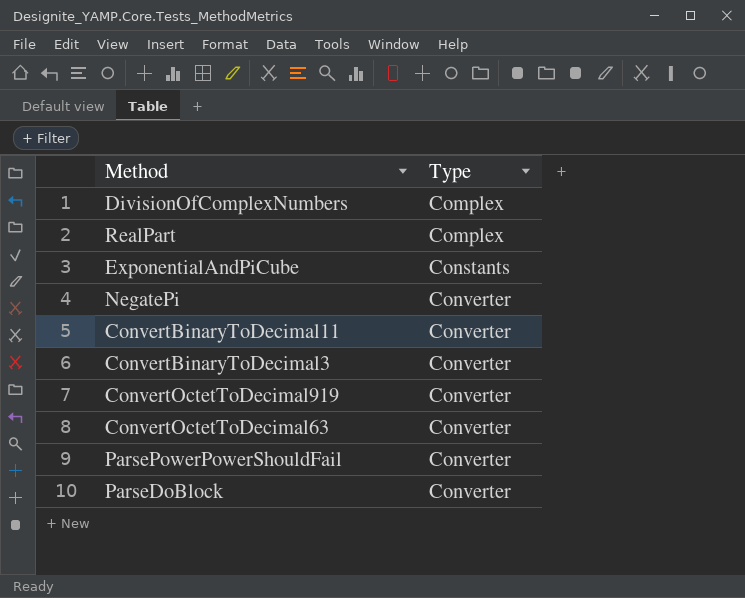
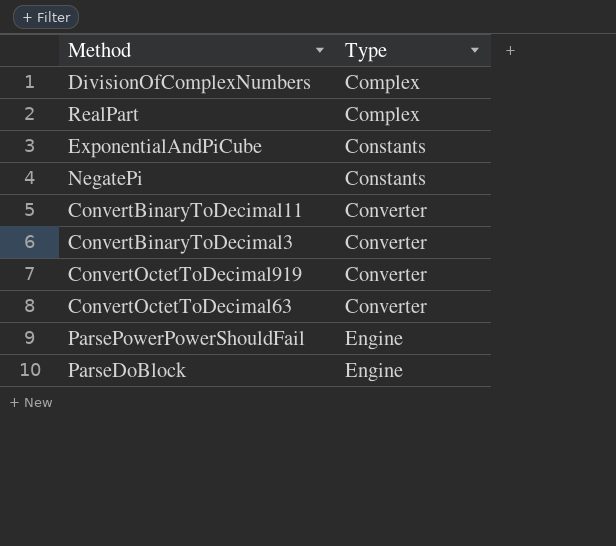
NegatePi | Type: Converter -> Constants
ParsePowerPowerShouldFail | Type: Converter -> Engine
ParseDoBlock | Type: Converter -> Engine

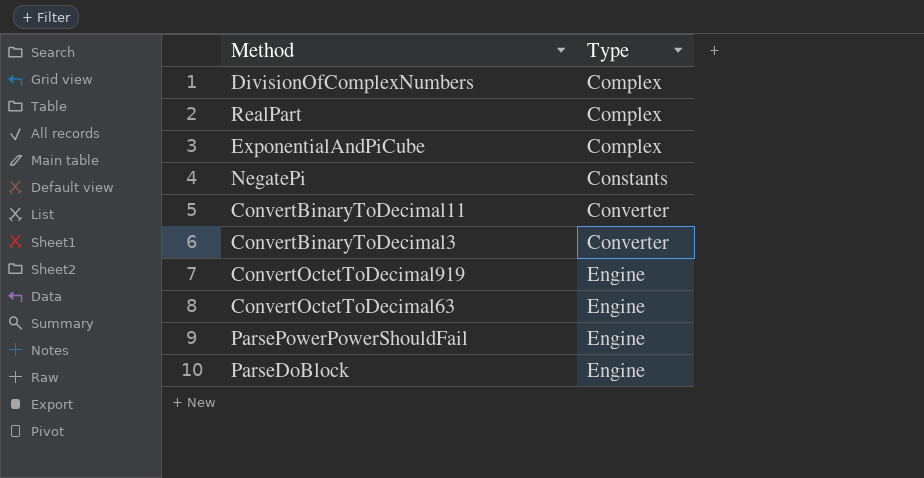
ExponentialAndPiCube | Type: Constants -> Complex
ConvertOctetToDecimal919 | Type: Converter -> Engine
ConvertOctetToDecimal63 | Type: Converter -> Engine

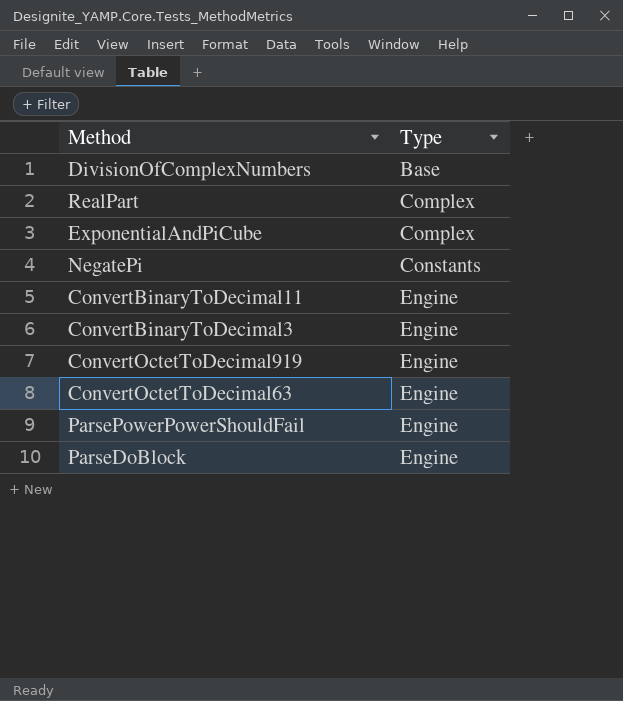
DivisionOfComplexNumbers | Type: Complex -> Base
ConvertBinaryToDecimal11 | Type: Converter -> Engine
ConvertBinaryToDecimal3 | Type: Converter -> Engine

